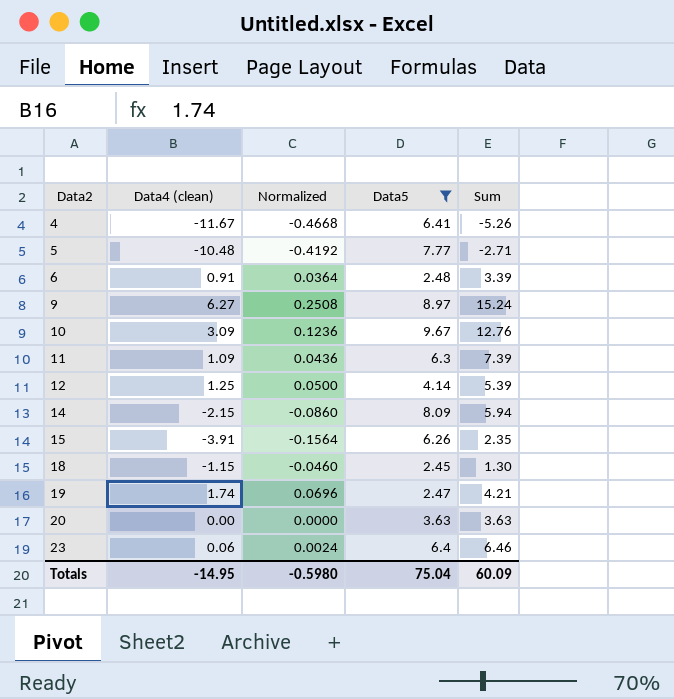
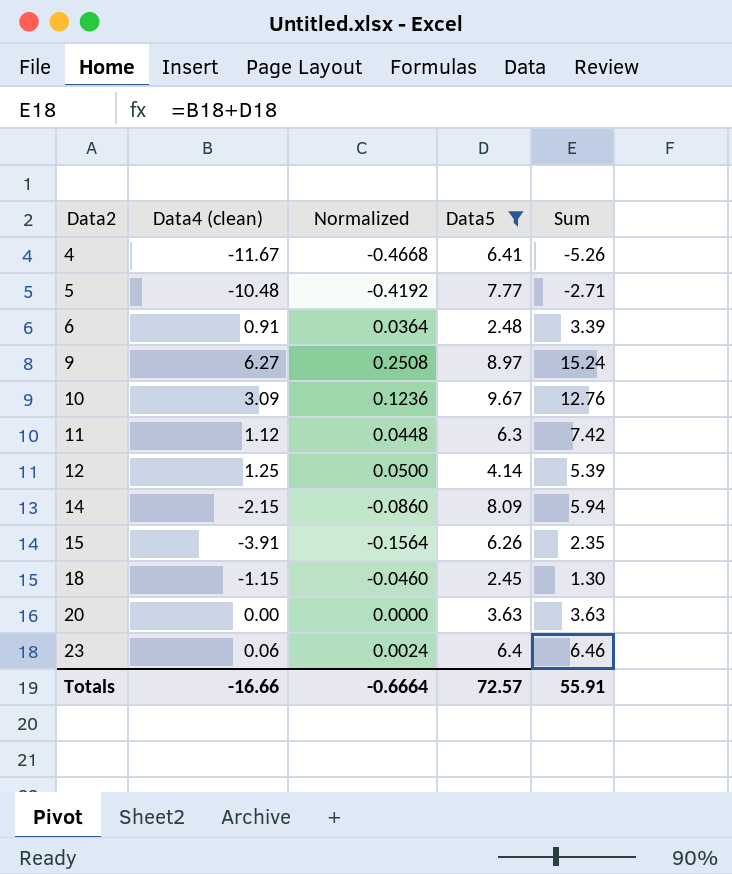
row 19: 1.74 | 0.0696 | 2.47 | 4.21 -> none
11 | Data4 (clean): 1.09 -> 1.12
11 | Normalized: 0.0436 -> 0.0448
11 | Sum: 7.39 -> 7.42
Totals | Data4 (clean): -14.95 -> -16.66
Totals | Normalized: -0.5980 -> -0.6664
Totals | Data5: 75.04 -> 72.57
Totals | Sum: 60.09 -> 55.91

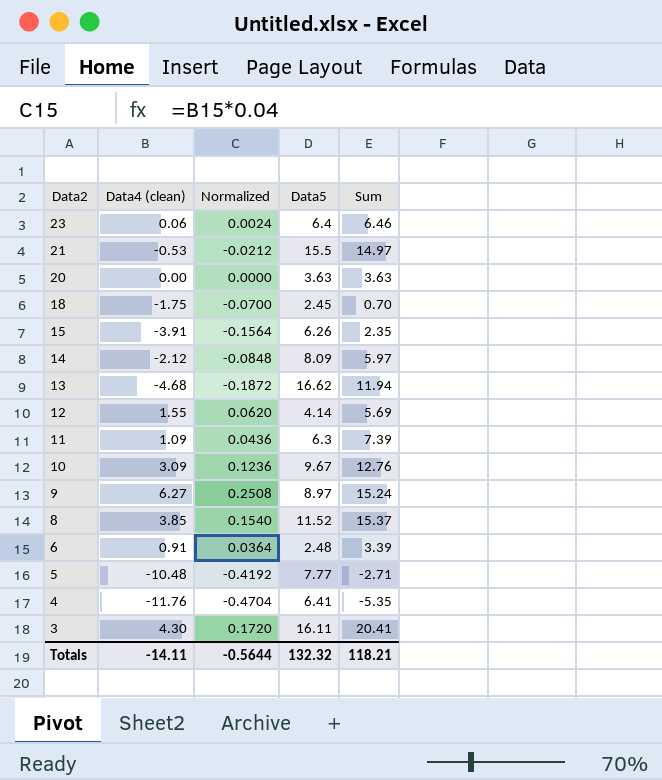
filter: Data5 <= 9.67 -> none
row order: Data2 ascending -> Data2 descending
18 | Data4 (clean): -1.15 -> -1.75
18 | Normalized: -0.0460 -> -0.0700
18 | Sum: 1.30 -> 0.70
14 | Data4 (clean): -2.15 -> -2.12
14 | Normalized: -0.0860 -> -0.0848
14 | Sum: 5.94 -> 5.97
12 | Data4 (clean): 1.25 -> 1.55
12 | Normalized: 0.0500 -> 0.0620
12 | Sum: 5.39 -> 5.69
11 | Data4 (clean): 1.12 -> 1.09
11 | Normalized: 0.0448 -> 0.0436
11 | Sum: 7.42 -> 7.39
4 | Data4 (clean): -11.67 -> -11.76
4 | Normalized: -0.4668 -> -0.4704
4 | Sum: -5.26 -> -5.35
Totals | Data4 (clean): -16.66 -> -14.11
Totals | Normalized: -0.6664 -> -0.5644
Totals | Data5: 72.57 -> 132.32
Totals | Sum: 55.91 -> 118.21

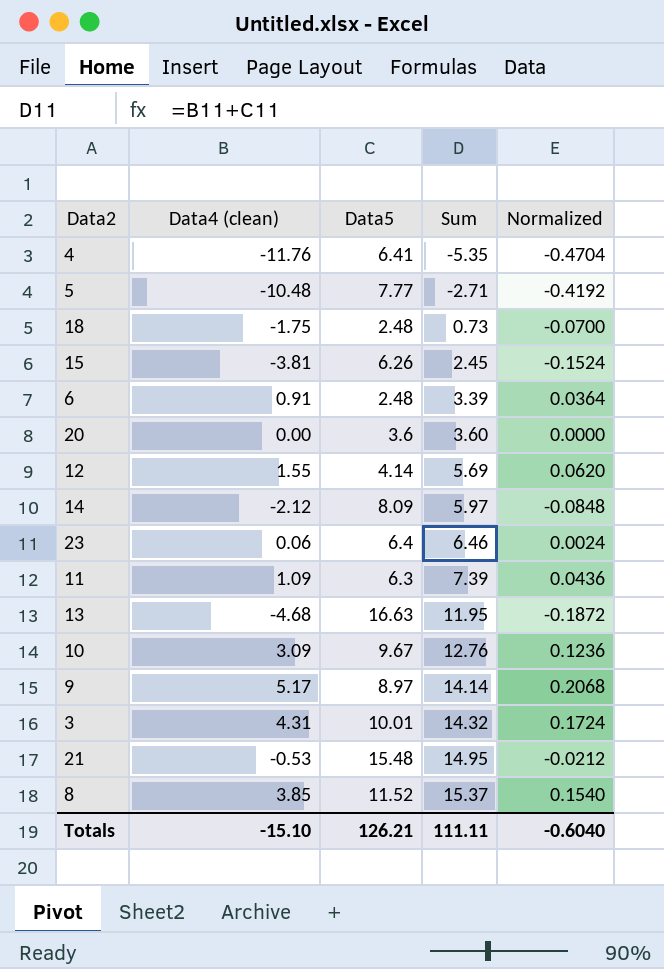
row order: Data2 descending -> Sum ascending
column Normalized | position: 3 -> 5
18 | Data5: 2.45 -> 2.48
18 | Sum: 0.70 -> 0.73
15 | Data4 (clean): -3.91 -> -3.81
15 | Sum: 2.35 -> 2.45
15 | Normalized: -0.1564 -> -0.1524
20 | Data5: 3.63 -> 3.6
20 | Sum: 3.63 -> 3.60
13 | Data5: 16.62 -> 16.63
13 | Sum: 11.94 -> 11.95
9 | Data4 (clean): 6.27 -> 5.17
9 | Sum: 15.24 -> 14.14
9 | Normalized: 0.2508 -> 0.2068
3 | Data4 (clean): 4.30 -> 4.31
3 | Data5: 16.11 -> 10.01
3 | Sum: 20.41 -> 14.32
3 | Normalized: 0.1720 -> 0.1724
21 | Data5: 15.5 -> 15.48
21 | Sum: 14.97 -> 14.95
Totals | Data4 (clean): -14.11 -> -15.10
Totals | Data5: 132.32 -> 126.21
Totals | Sum: 118.21 -> 111.11
Totals | Normalized: -0.5644 -> -0.6040

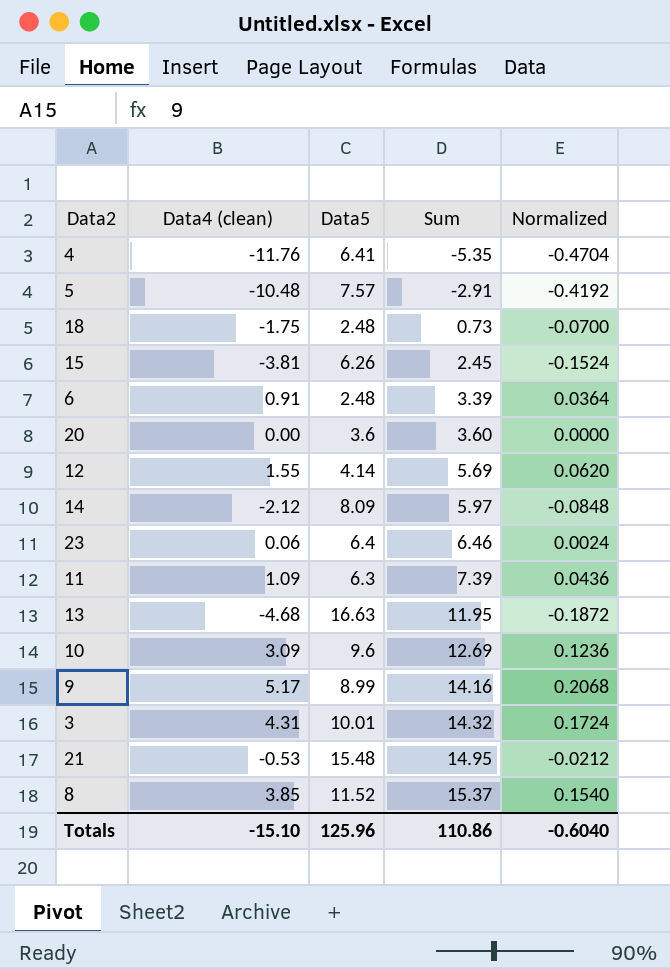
5 | Data5: 7.77 -> 7.57
5 | Sum: -2.71 -> -2.91
10 | Data5: 9.67 -> 9.6
10 | Sum: 12.76 -> 12.69
9 | Data5: 8.97 -> 8.99
9 | Sum: 14.14 -> 14.16
Totals | Data5: 126.21 -> 125.96
Totals | Sum: 111.11 -> 110.86

